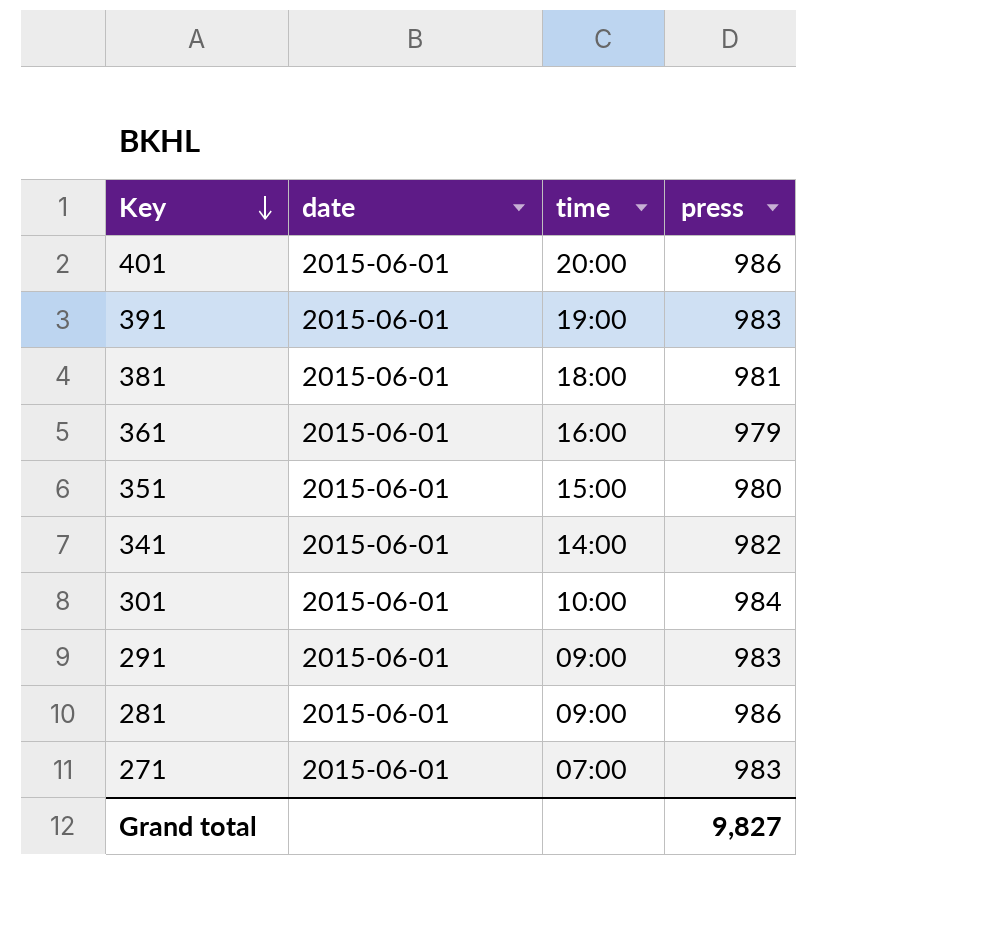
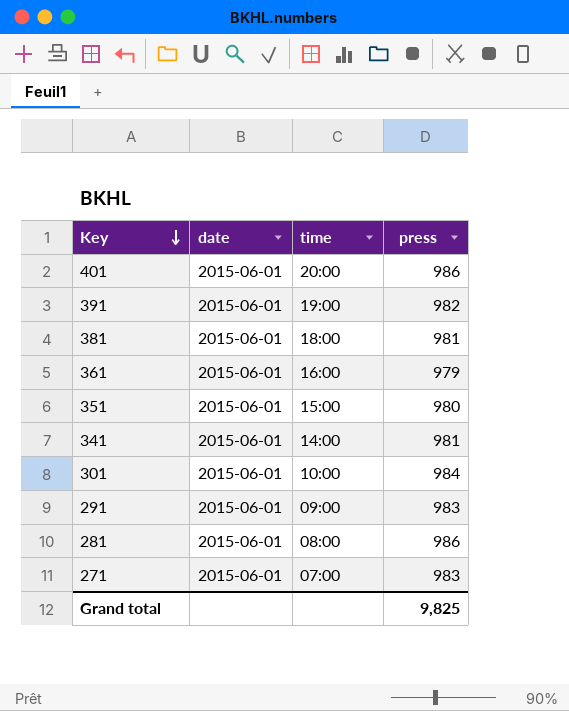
391 | press: 983 -> 982
341 | press: 982 -> 981
281 | time: 09:00 -> 08:00
Grand total | press: 9,827 -> 9,825

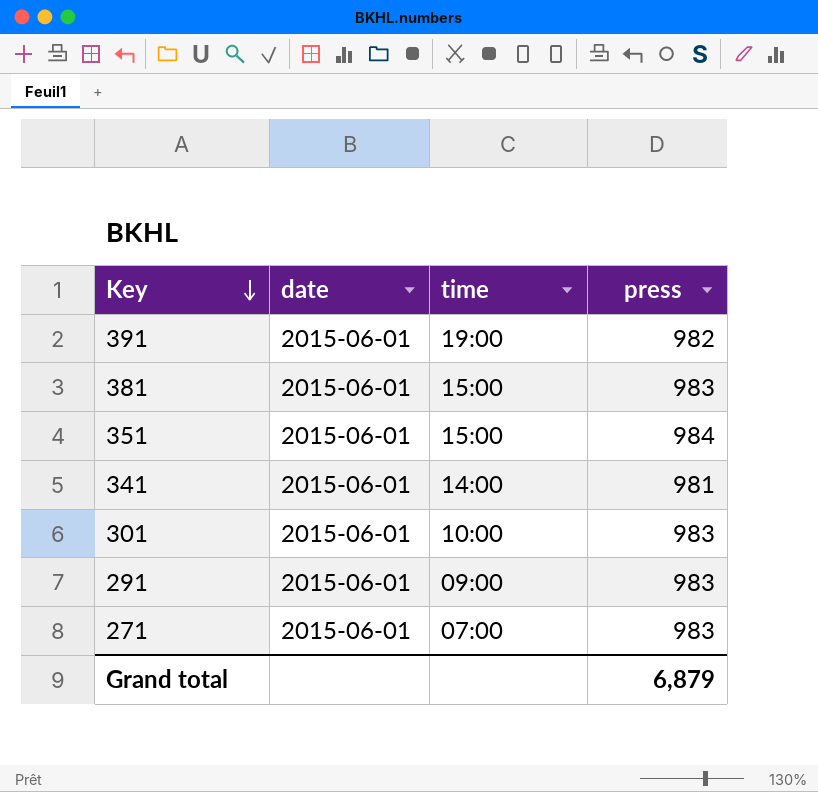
row 401: 2015-06-01 | 20:00 | 986 -> none
row 361: 2015-06-01 | 16:00 | 979 -> none
row 281: 2015-06-01 | 08:00 | 986 -> none
381 | time: 18:00 -> 15:00
381 | press: 981 -> 983
351 | press: 980 -> 984
301 | press: 984 -> 983
Grand total | press: 9,825 -> 6,879

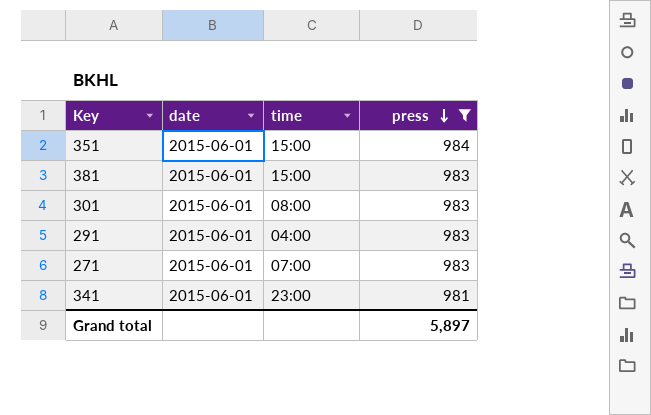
filter: none -> press != 982
row order: Key descending -> press descending
301 | time: 10:00 -> 08:00
291 | time: 09:00 -> 04:00
341 | time: 14:00 -> 23:00
Grand total | press: 6,879 -> 5,897

